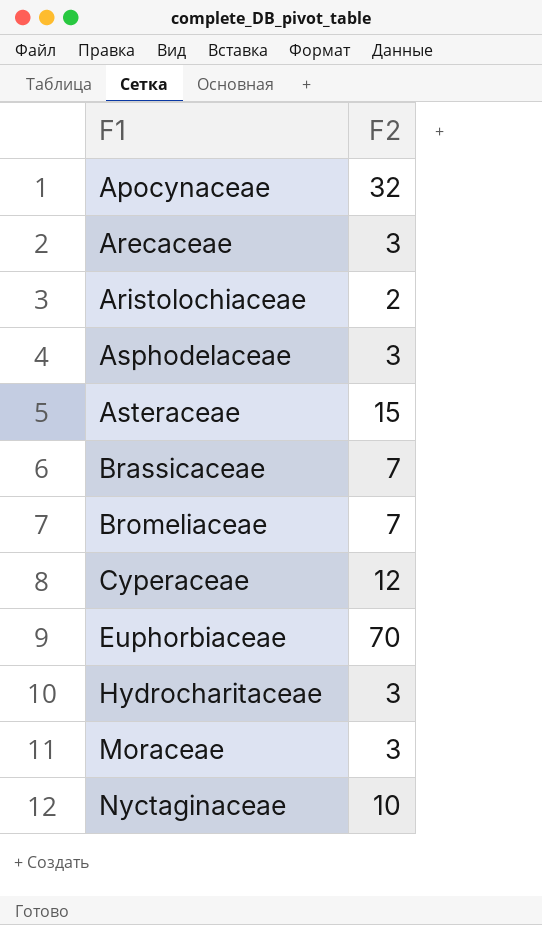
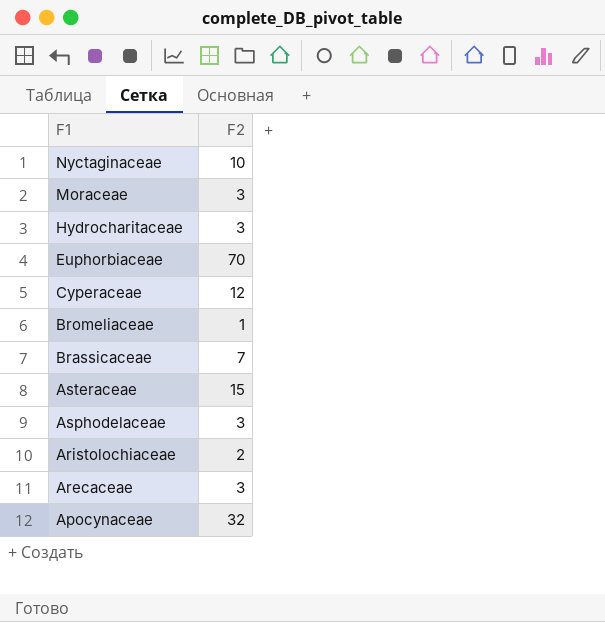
row order: F1 ascending -> F1 descending
Bromeliaceae | F2: 7 -> 1

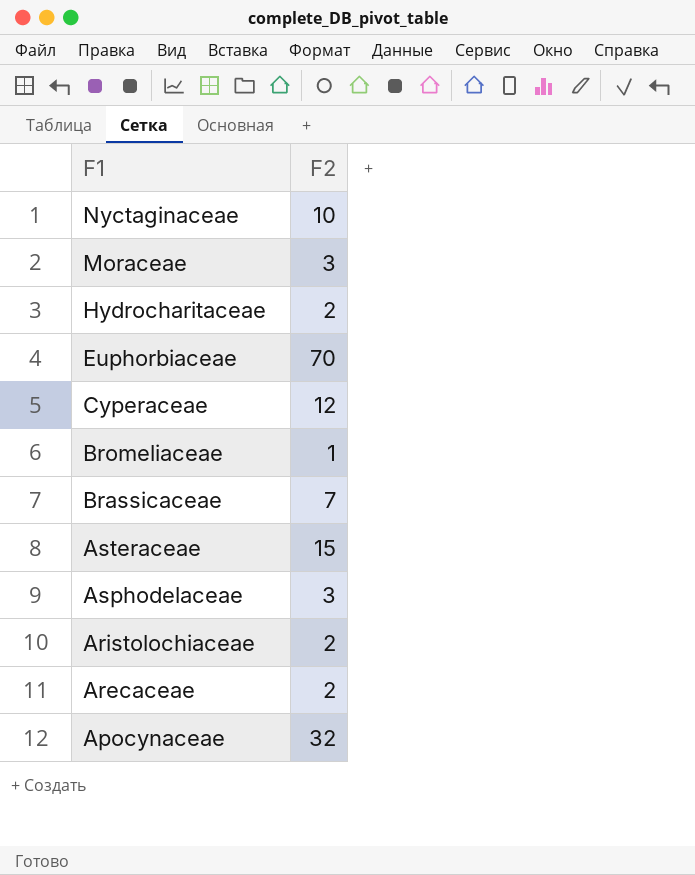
Hydrocharitaceae | F2: 3 -> 2
Arecaceae | F2: 3 -> 2

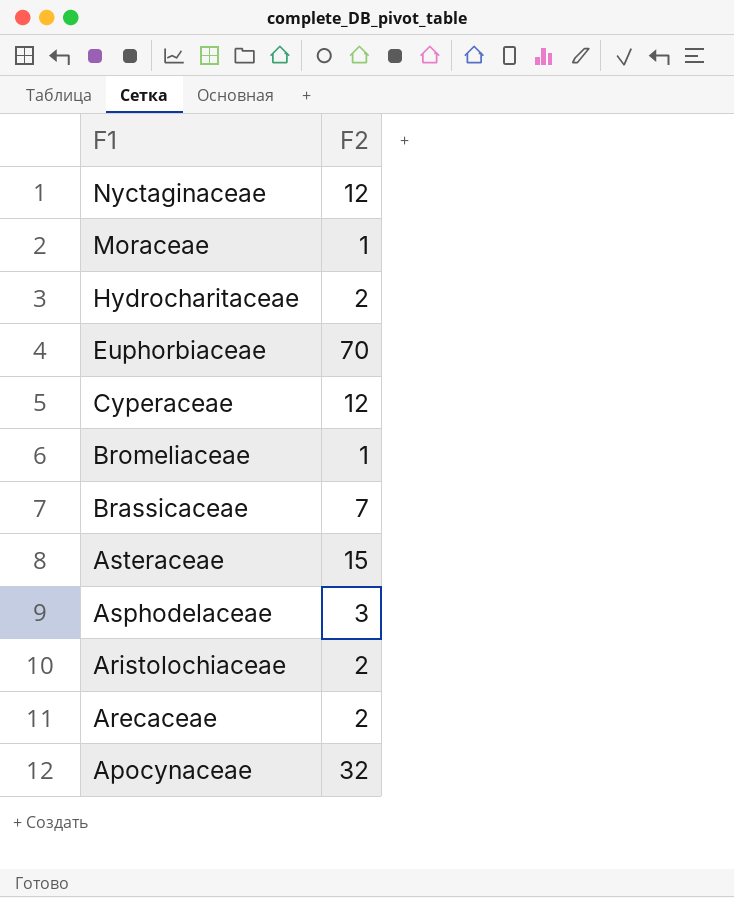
Nyctaginaceae | F2: 10 -> 12
Moraceae | F2: 3 -> 1

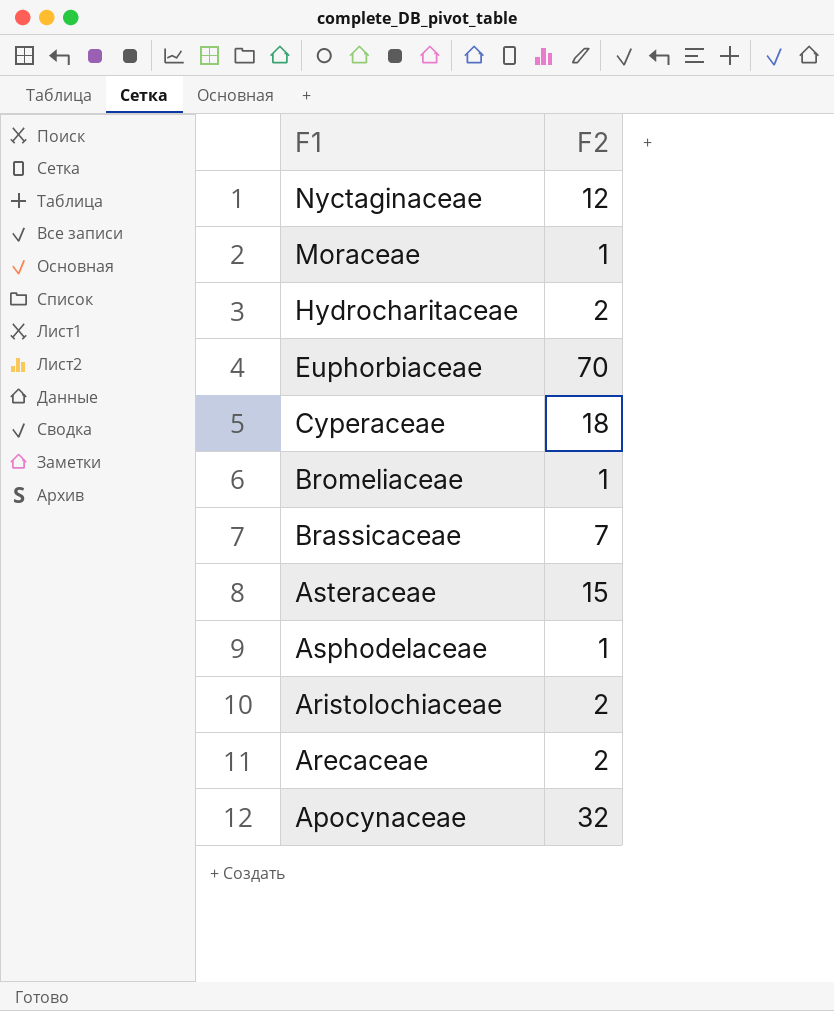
Cyperaceae | F2: 12 -> 18
Asphodelaceae | F2: 3 -> 1

